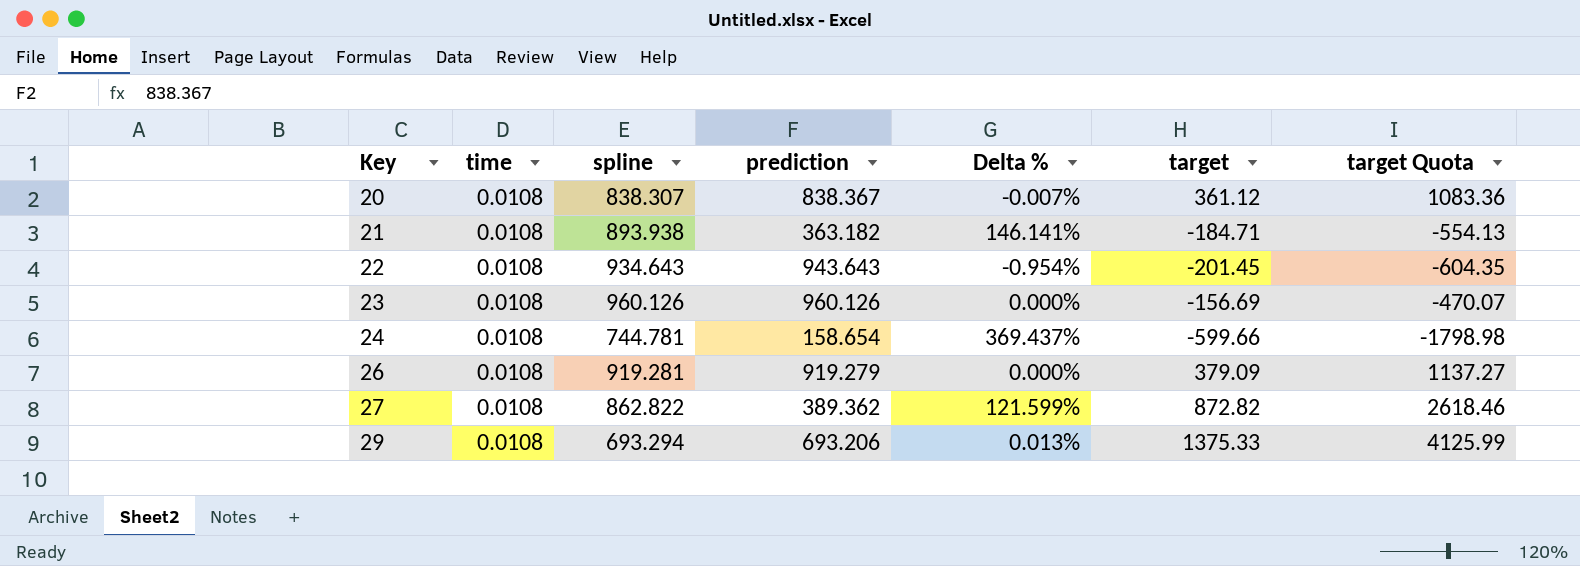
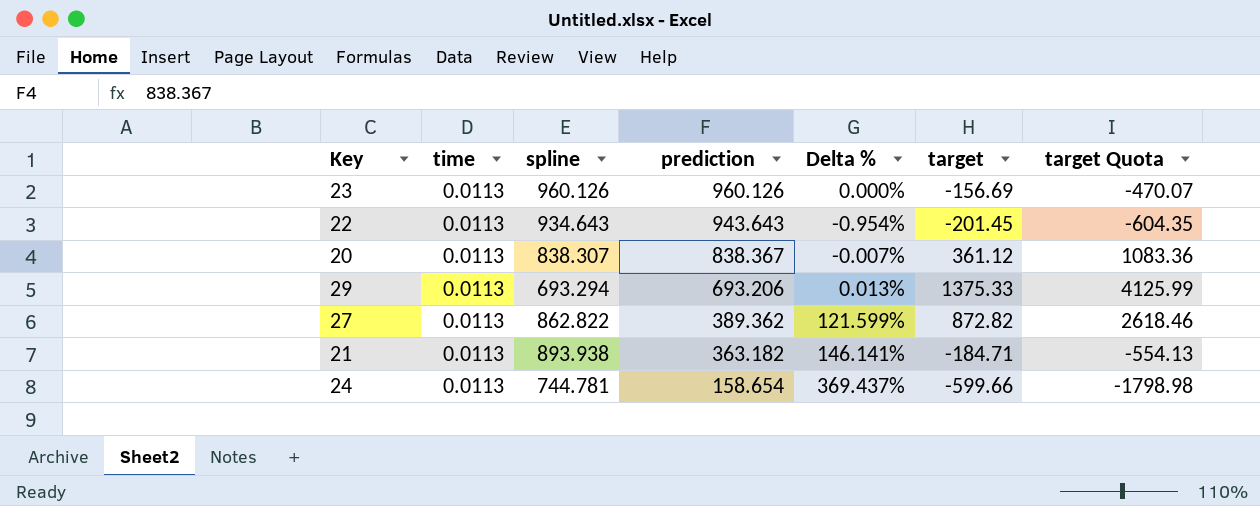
row order: Key ascending -> prediction descending
row 26: 0.0108 | 919.281 | 919.279 | 0.000% | 379.09 | 1137.27 -> none
23 | time: 0.0108 -> 0.0113
22 | time: 0.0108 -> 0.0113
20 | time: 0.0108 -> 0.0113
29 | time: 0.0108 -> 0.0113
27 | time: 0.0108 -> 0.0113
21 | time: 0.0108 -> 0.0113
24 | time: 0.0108 -> 0.0113

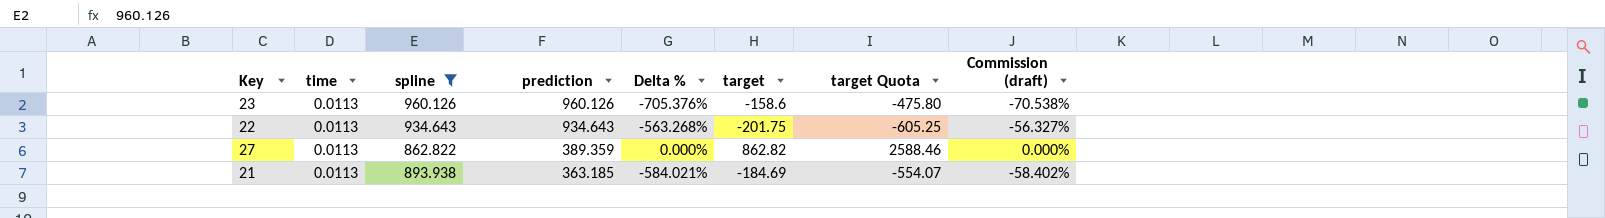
filter: none -> spline >= 862.822
column Delta % | formula: ([spline] - [prediction]) / [prediction] -> ([spline] - [target]) / [target]
column Commission (draft) | formula: none -> [Delta %] * 0.1
23 | target: -156.69 -> -158.6
23 | target Quota: -470.07 -> -475.80
22 | prediction: 943.643 -> 934.643
22 | target: -201.45 -> -201.75
22 | target Quota: -604.35 -> -605.25
27 | prediction: 389.362 -> 389.359
27 | target: 872.82 -> 862.82
27 | target Quota: 2618.46 -> 2588.46
21 | prediction: 363.182 -> 363.185
21 | target: -184.71 -> -184.69
21 | target Quota: -554.13 -> -554.07

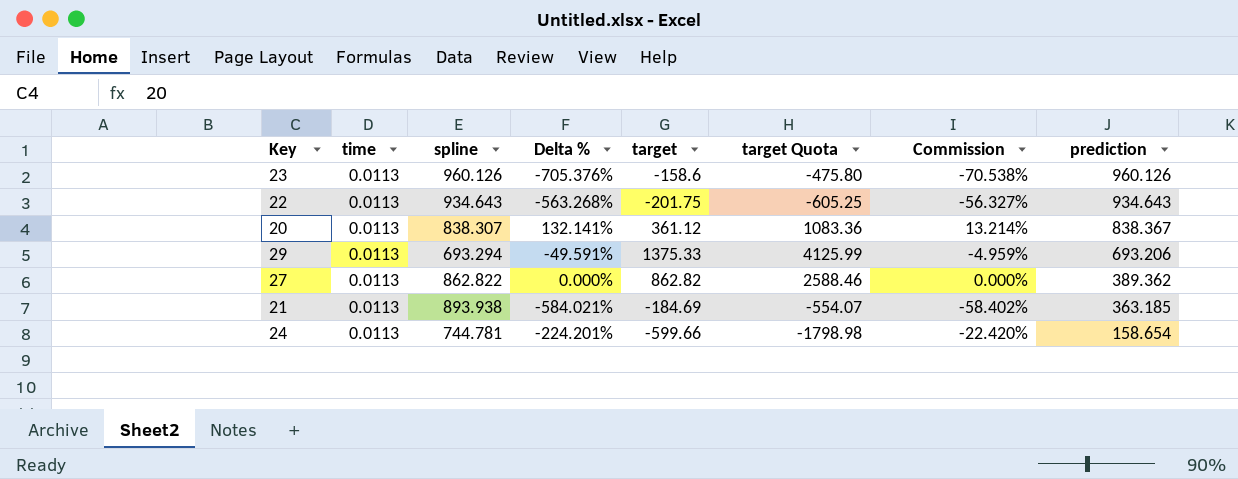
filter: spline >= 862.822 -> none
column name: Commission (draft) -> Commission
column prediction | position: 4 -> 8
27 | prediction: 389.359 -> 389.362

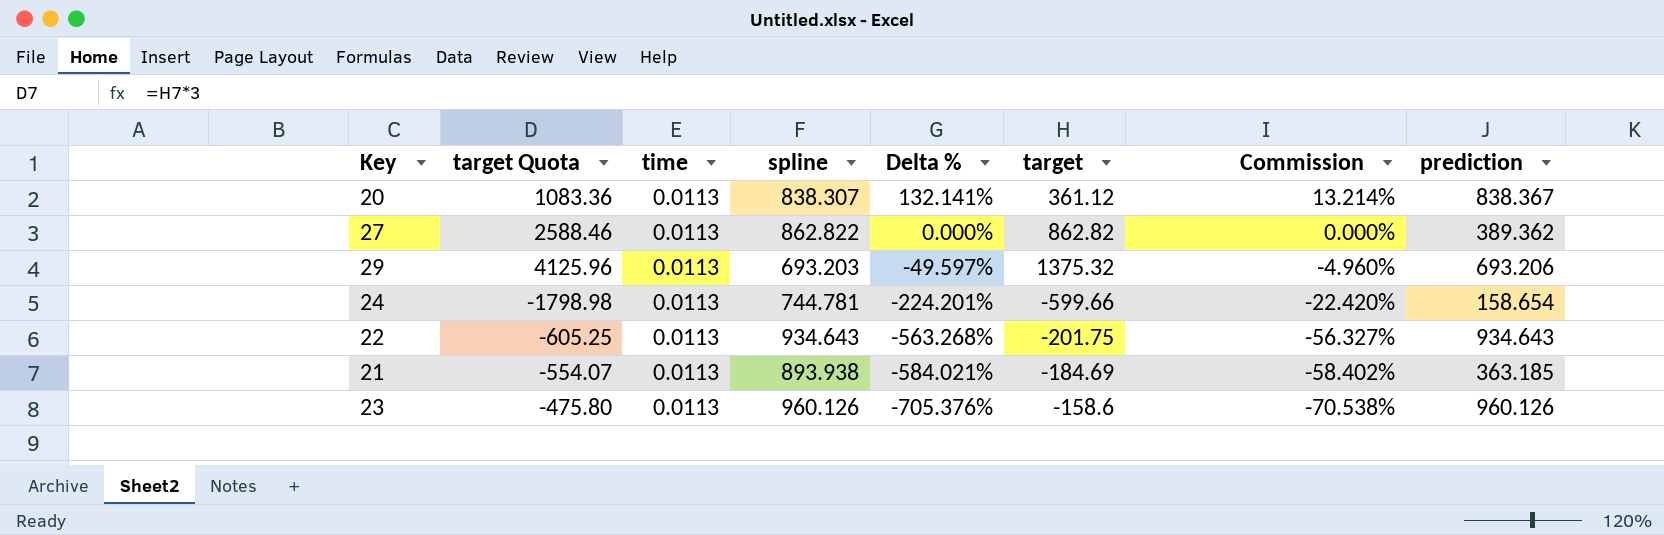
row order: prediction descending -> Delta % descending
column target Quota | position: 6 -> 2
29 | target Quota: 4125.99 -> 4125.96
29 | spline: 693.294 -> 693.203
29 | Delta %: -49.591% -> -49.597%
29 | target: 1375.33 -> 1375.32
29 | Commission: -4.959% -> -4.960%

